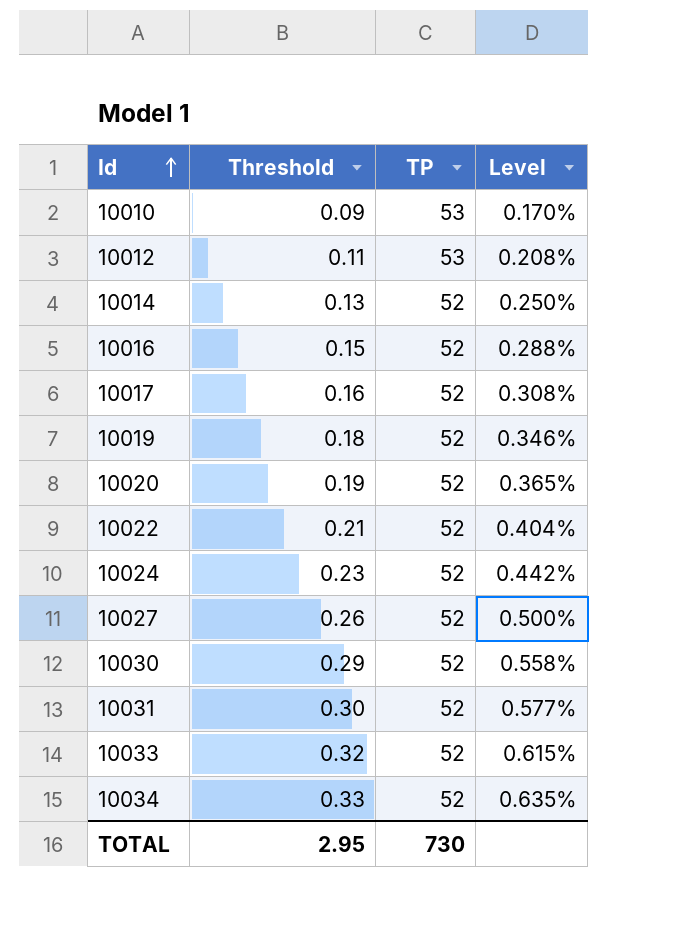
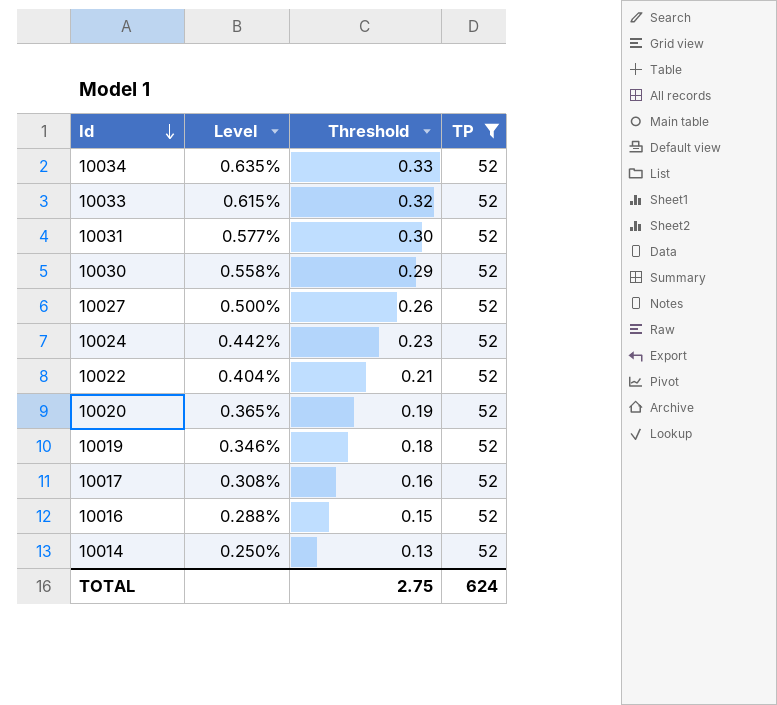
filter: none -> TP = 52
row order: Id ascending -> Id descending
column Level | position: 4 -> 2
TOTAL | Threshold: 2.95 -> 2.75
TOTAL | TP: 730 -> 624

